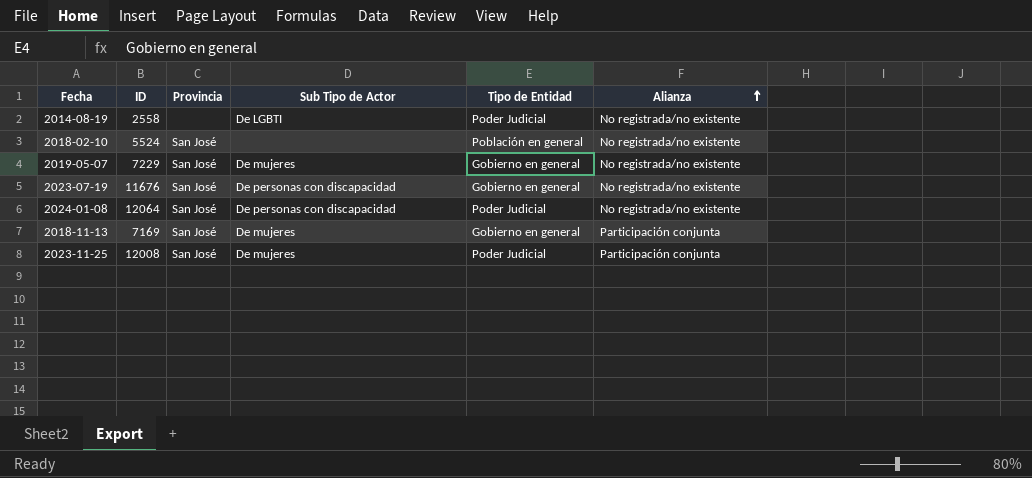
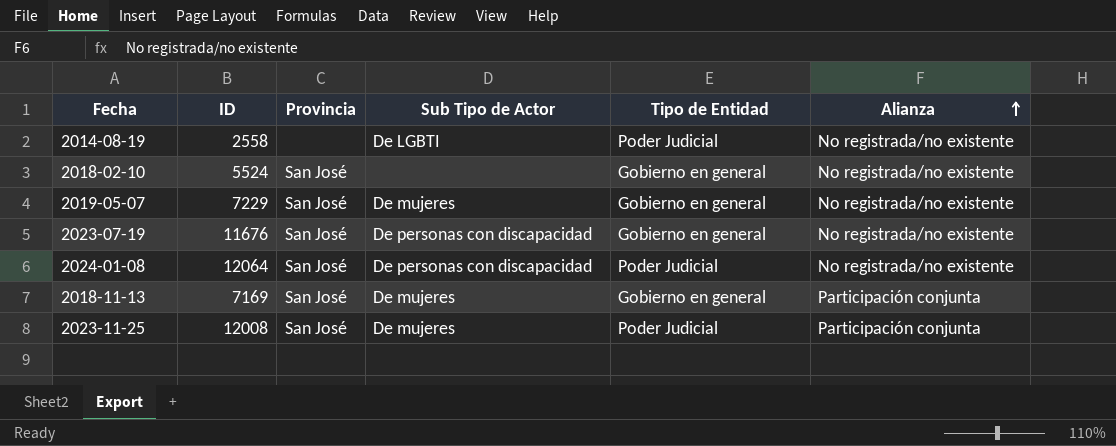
2018-02-10 | Tipo de Entidad: Población en general -> Gobierno en general

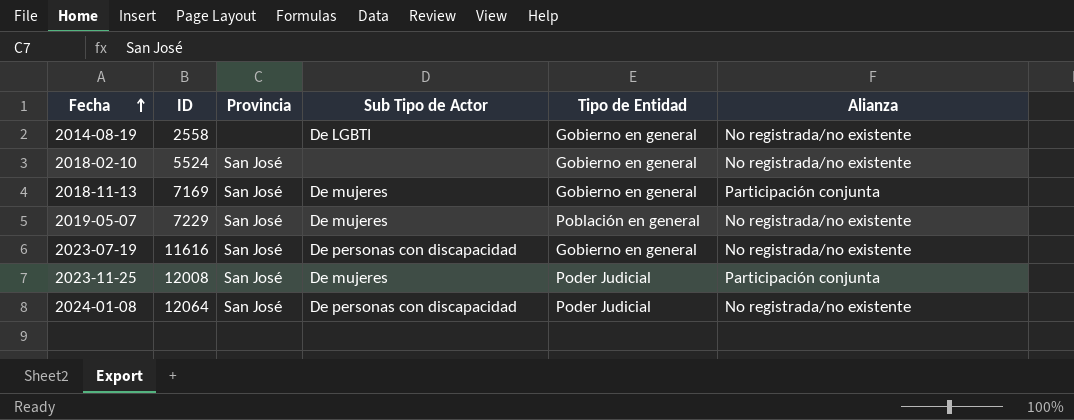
row order: Alianza ascending -> Fecha ascending
2014-08-19 | Tipo de Entidad: Poder Judicial -> Gobierno en general
2019-05-07 | Tipo de Entidad: Gobierno en general -> Población en general
2023-07-19 | ID: 11676 -> 11616

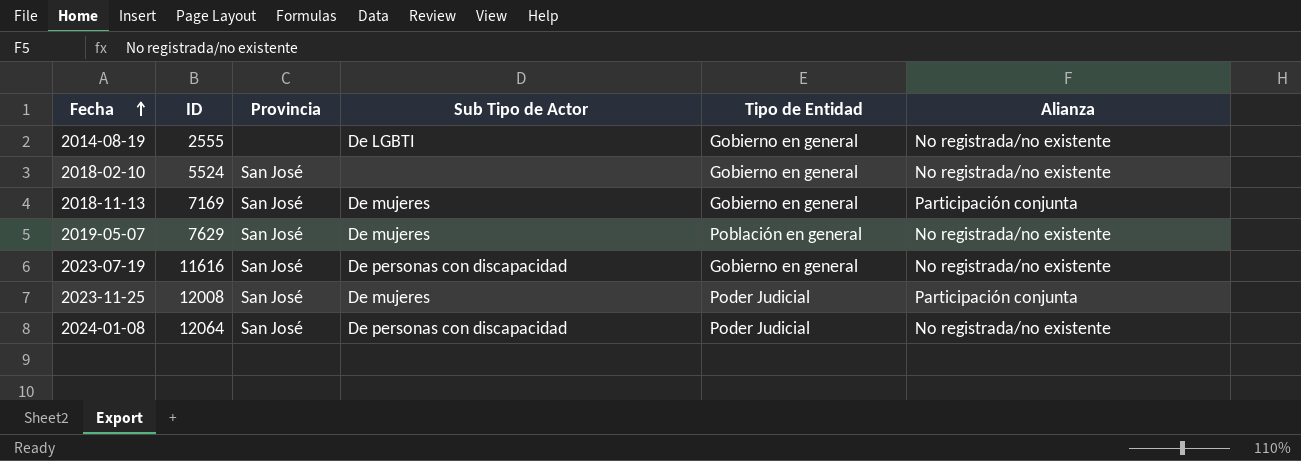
2014-08-19 | ID: 2558 -> 2555
2019-05-07 | ID: 7229 -> 7629

